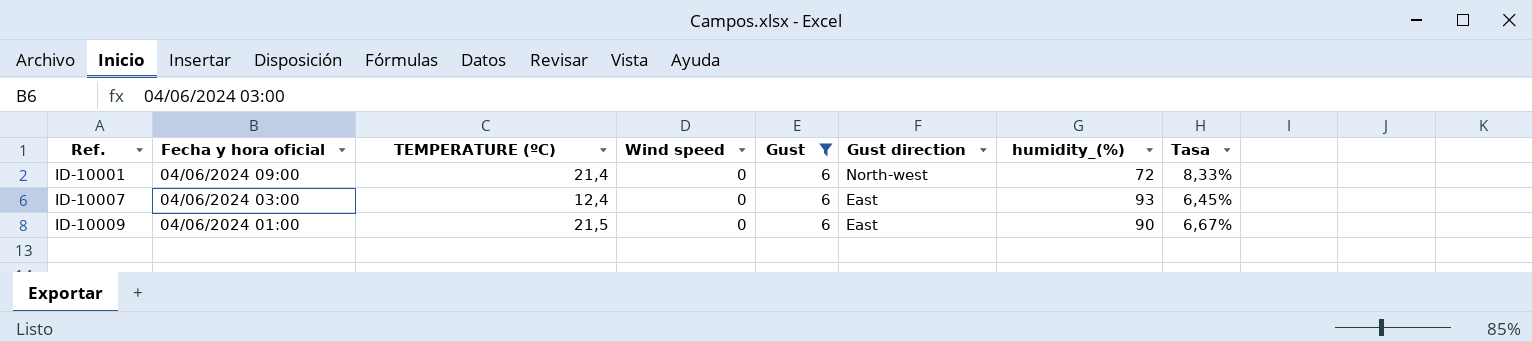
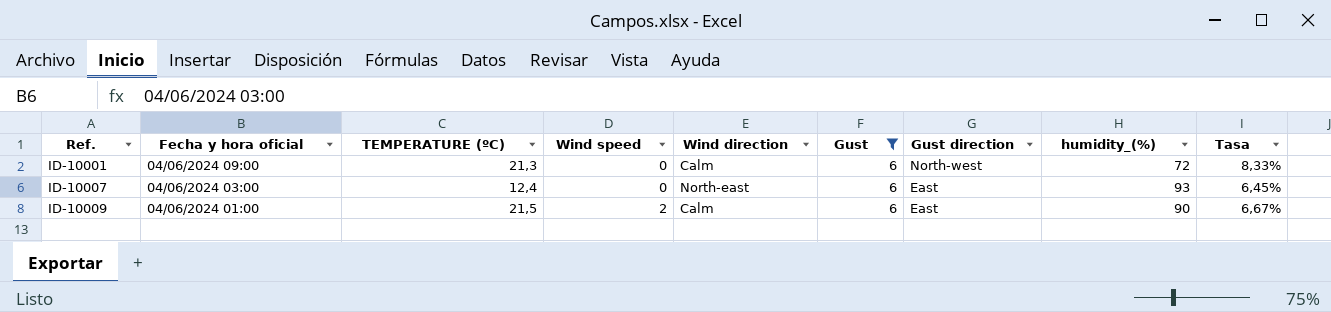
column Wind direction | position: none -> 5
ID-10001 | TEMPERATURE (ºC): 21,4 -> 21,3
ID-10009 | Wind speed: 0 -> 2

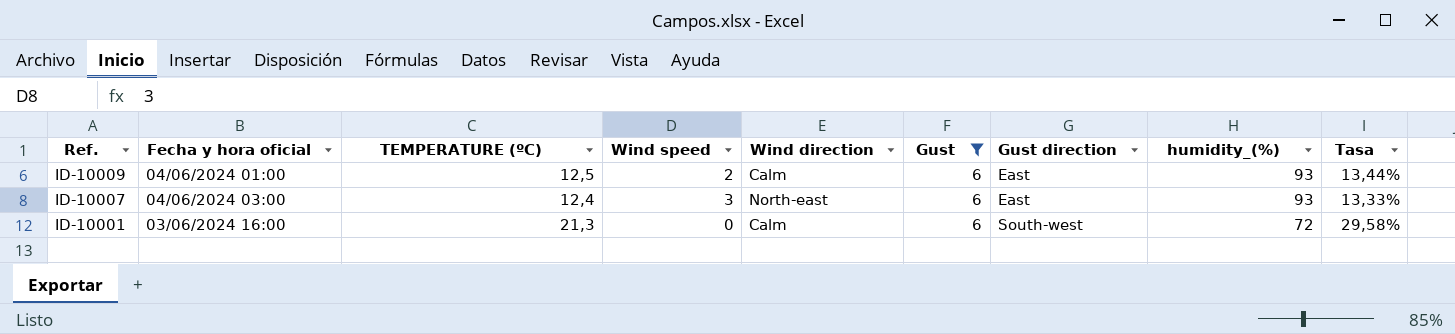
row order: Ref. ascending -> Ref. descending
column Tasa | formula: [Gust] / [humidity_(%)] -> [TEMPERATURE (ºC)] / [humidity_(%)]
ID-10009 | TEMPERATURE (ºC): 21,5 -> 12,5
ID-10009 | humidity_(%): 90 -> 93
ID-10007 | Wind speed: 0 -> 3
ID-10001 | Fecha y hora oficial: 04/06/2024 09:00 -> 03/06/2024 16:00
ID-10001 | Gust direction: North-west -> South-west

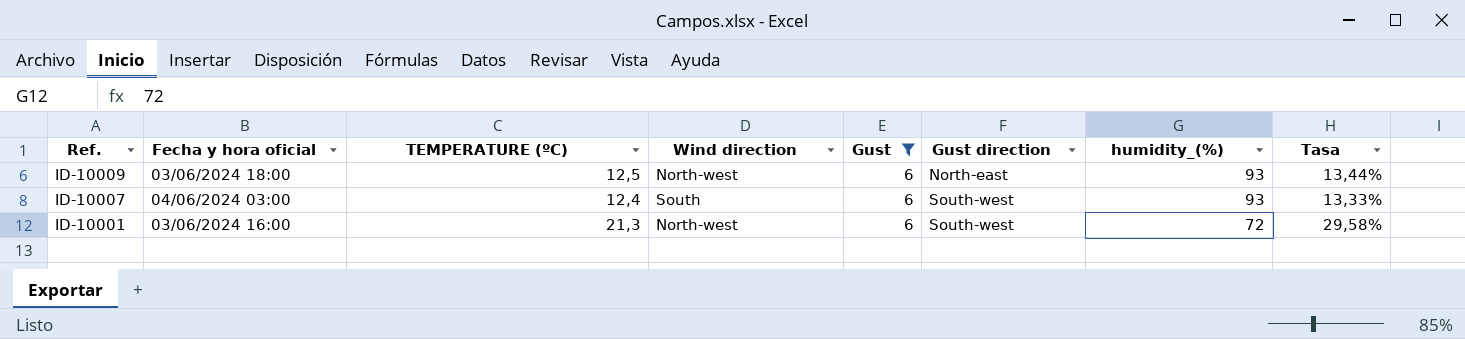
column Wind speed | position: 4 -> none
ID-10009 | Fecha y hora oficial: 04/06/2024 01:00 -> 03/06/2024 18:00
ID-10009 | Wind direction: Calm -> North-west
ID-10009 | Gust direction: East -> North-east
ID-10007 | Wind direction: North-east -> South
ID-10007 | Gust direction: East -> South-west
ID-10001 | Wind direction: Calm -> North-west

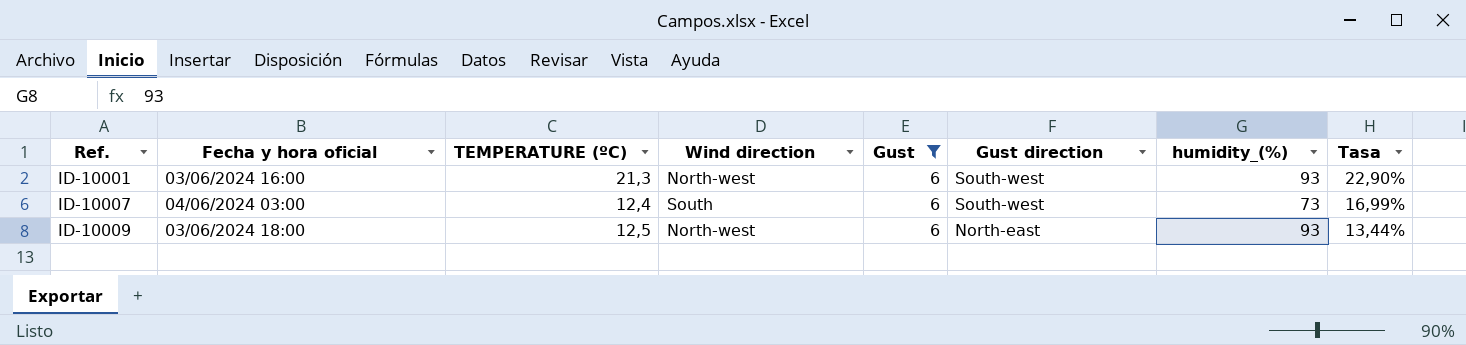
row order: Ref. descending -> Ref. ascending
ID-10001 | humidity_(%): 72 -> 93
ID-10001 | Tasa: 29,58% -> 22,90%
ID-10007 | humidity_(%): 93 -> 73
ID-10007 | Tasa: 13,33% -> 16,99%

